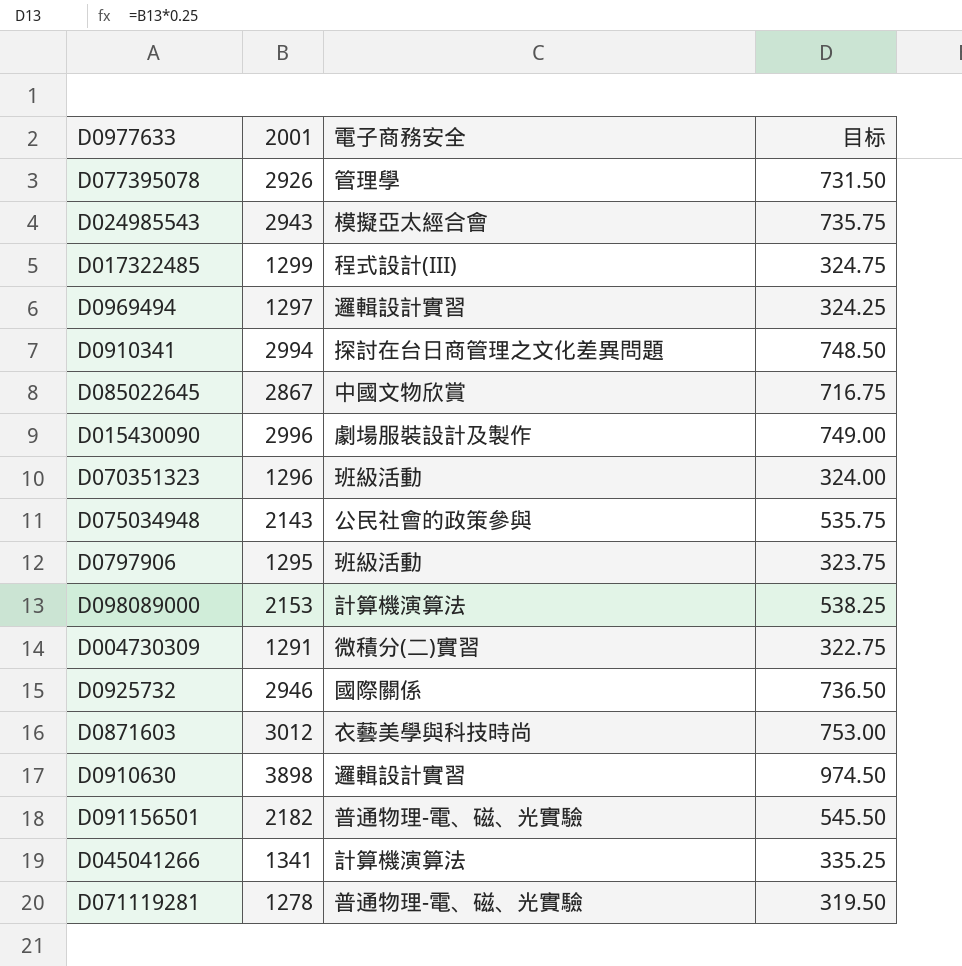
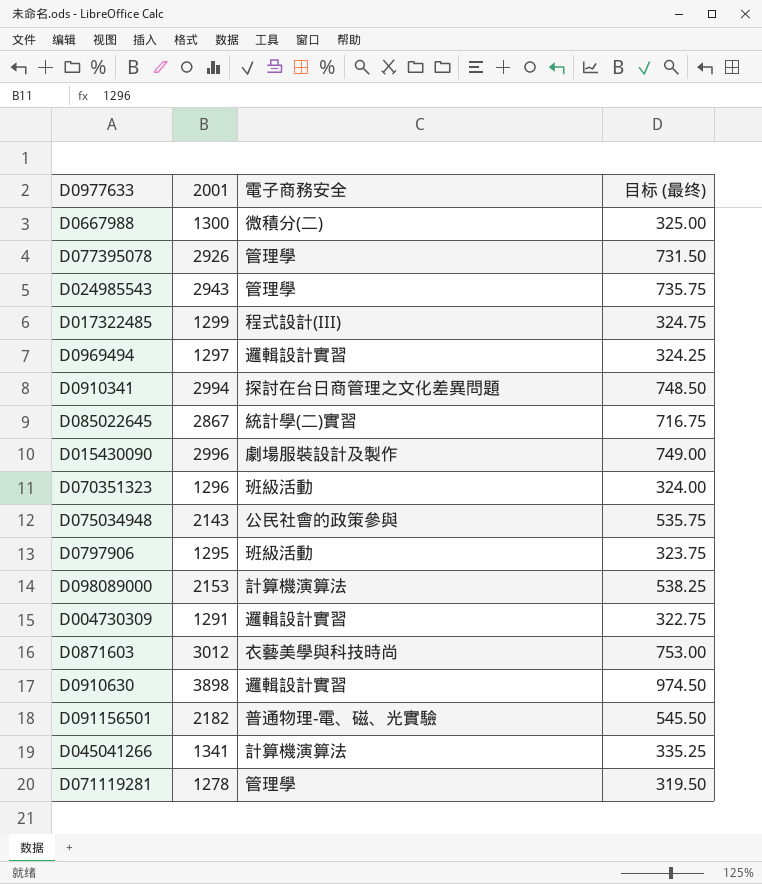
column name: 目标 -> 目标 (最终)
row D0925732: 2946 | 國際關係 | 736.50 -> none
row D0667988: none -> 1300 | 微積分(二) | 325.00
D024985543 | 電子商務安全: 模擬亞太經合會 -> 管理學
D085022645 | 電子商務安全: 中國文物欣賞 -> 統計學(二)實習
D004730309 | 電子商務安全: 微積分(二)實習 -> 邏輯設計實習
D071119281 | 電子商務安全: 普通物理-電、磁、光實驗 -> 管理學

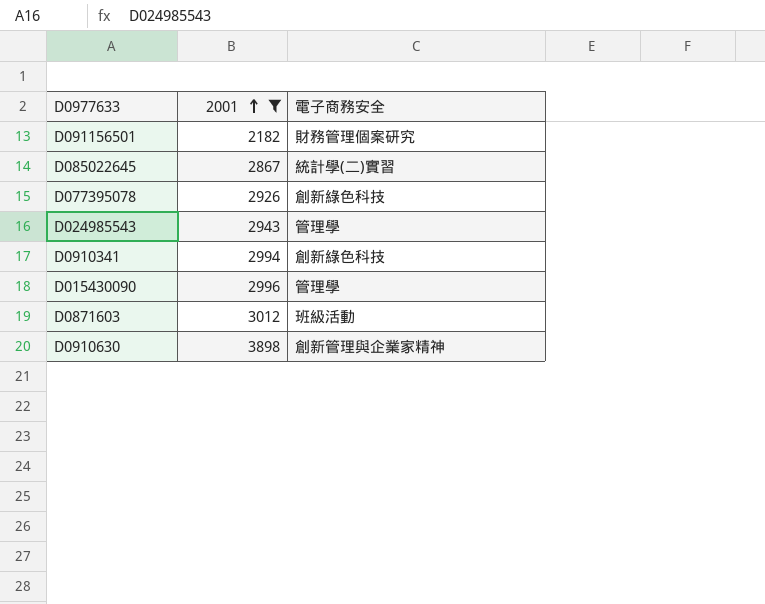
filter: none -> 2001 >= 2182
row order: none -> 2001 ascending
column 目标 (最终) | formula: [2001] * 0.25 -> none
D091156501 | 電子商務安全: 普通物理-電、磁、光實驗 -> 財務管理個案研究
D077395078 | 電子商務安全: 管理學 -> 創新綠色科技
D0910341 | 電子商務安全: 探討在台日商管理之文化差異問題 -> 創新綠色科技
D015430090 | 電子商務安全: 劇場服裝設計及製作 -> 管理學
D0871603 | 電子商務安全: 衣藝美學與科技時尚 -> 班級活動
D0910630 | 電子商務安全: 邏輯設計實習 -> 創新管理與企業家精神

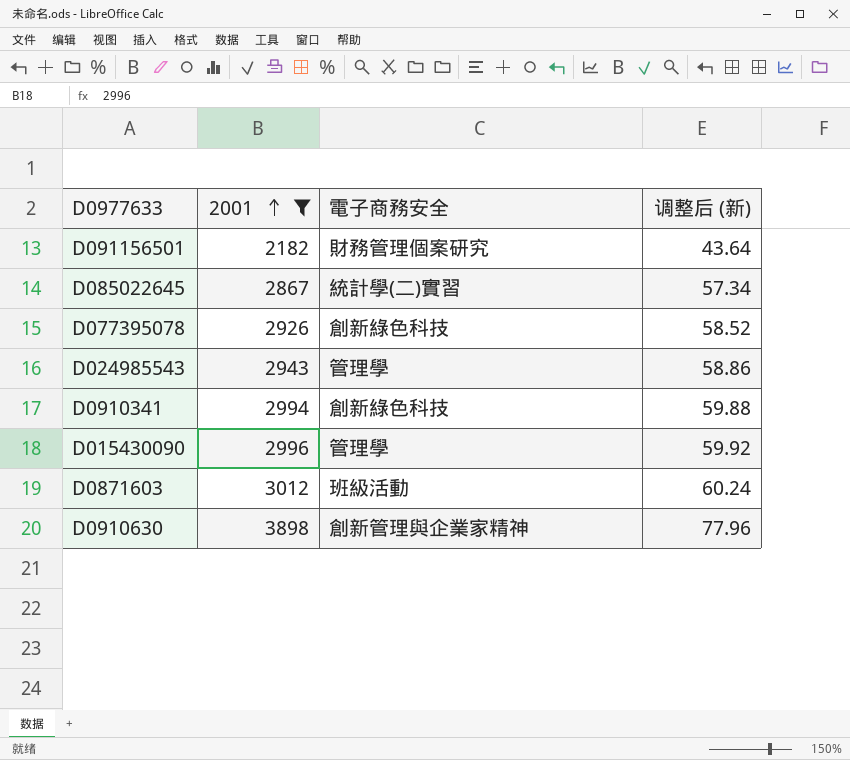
column 调整后 (新) | formula: none -> [2001] * 0.02

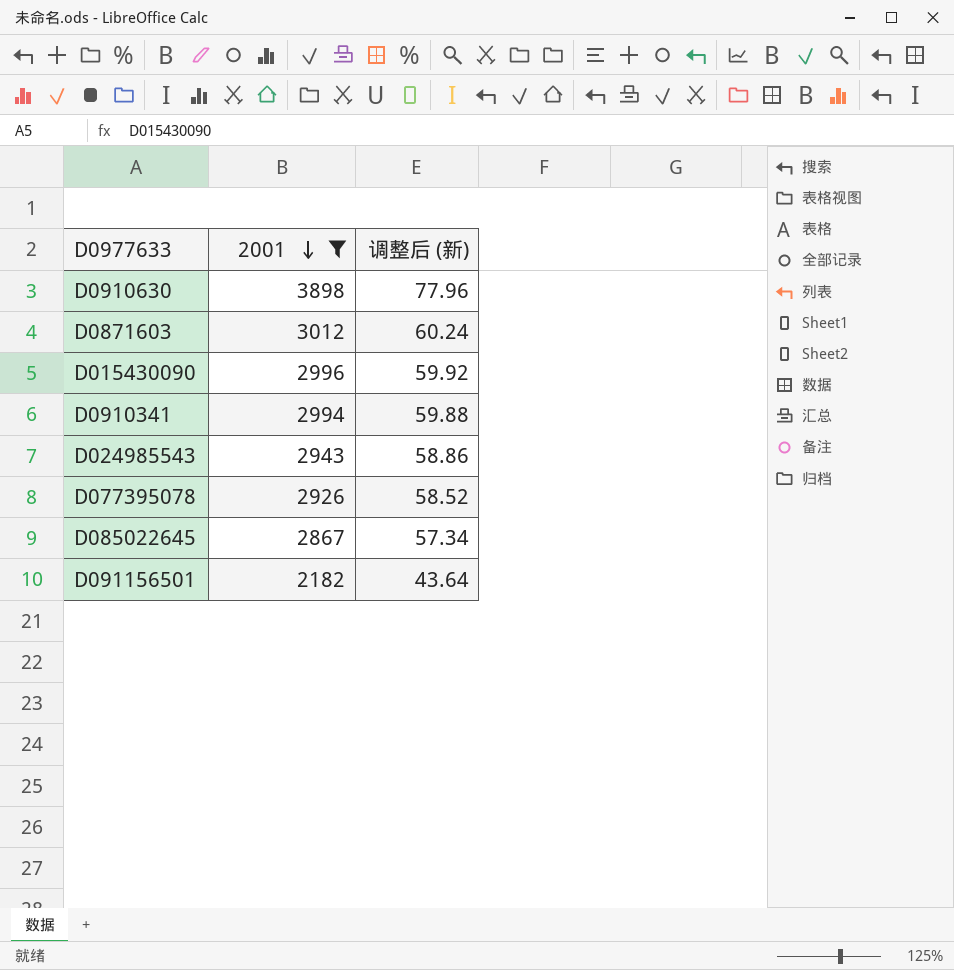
row order: 2001 ascending -> 2001 descending
column 電子商務安全 | position: 3 -> none

